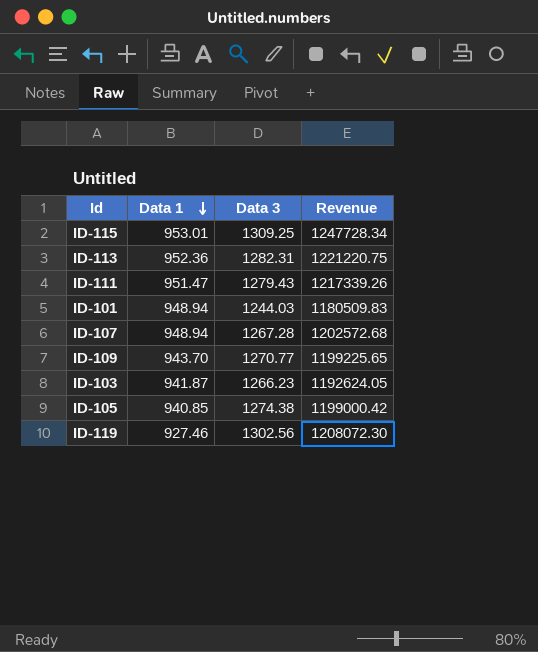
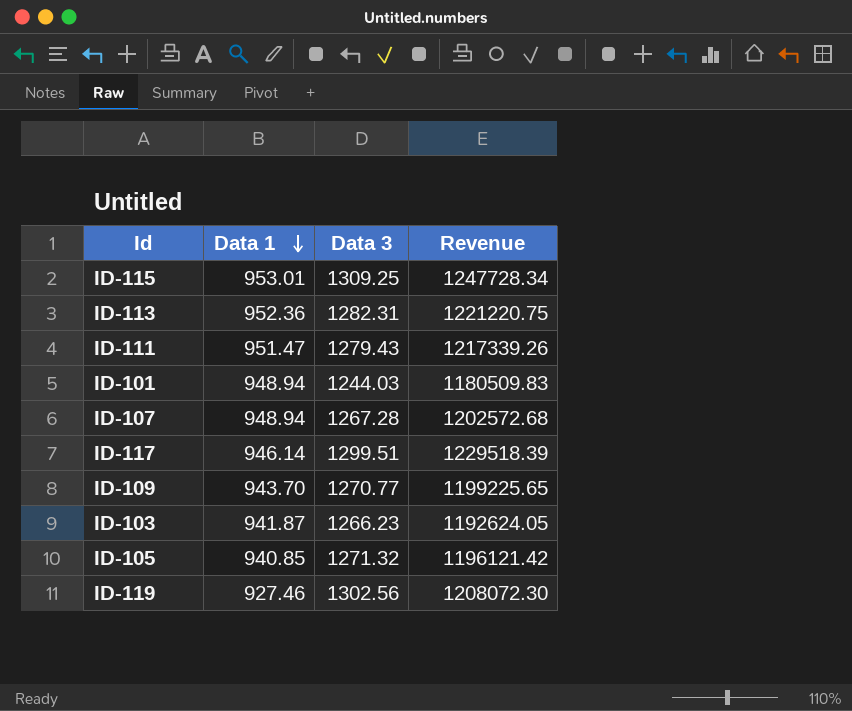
row ID-117: none -> 946.14 | 1299.51 | 1229518.39
ID-105 | Data 3: 1274.38 -> 1271.32
ID-105 | Revenue: 1199000.42 -> 1196121.42

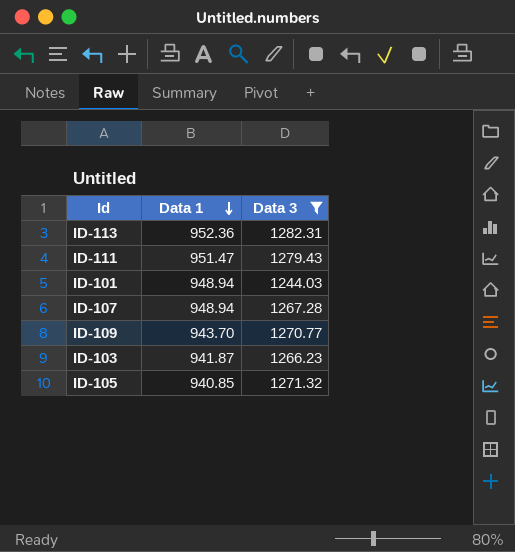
filter: none -> Data 3 <= 1282.31
column Revenue | formula: [Data 1] * [Data 3] -> none

